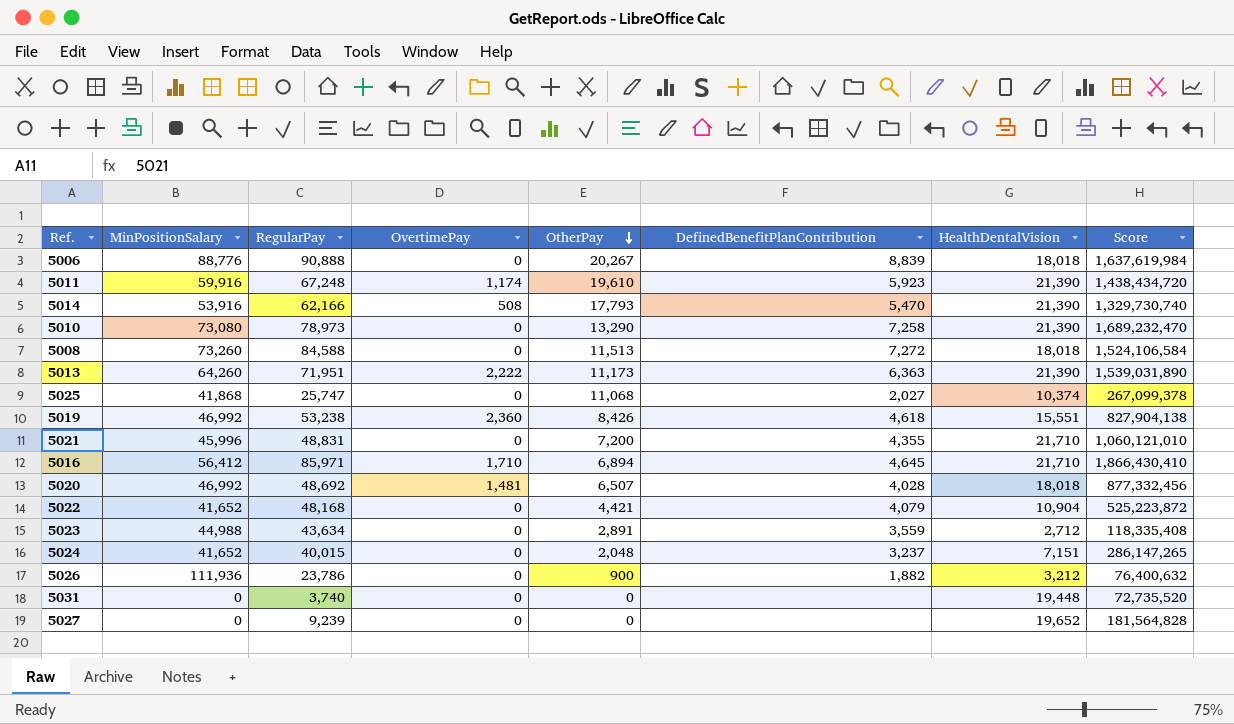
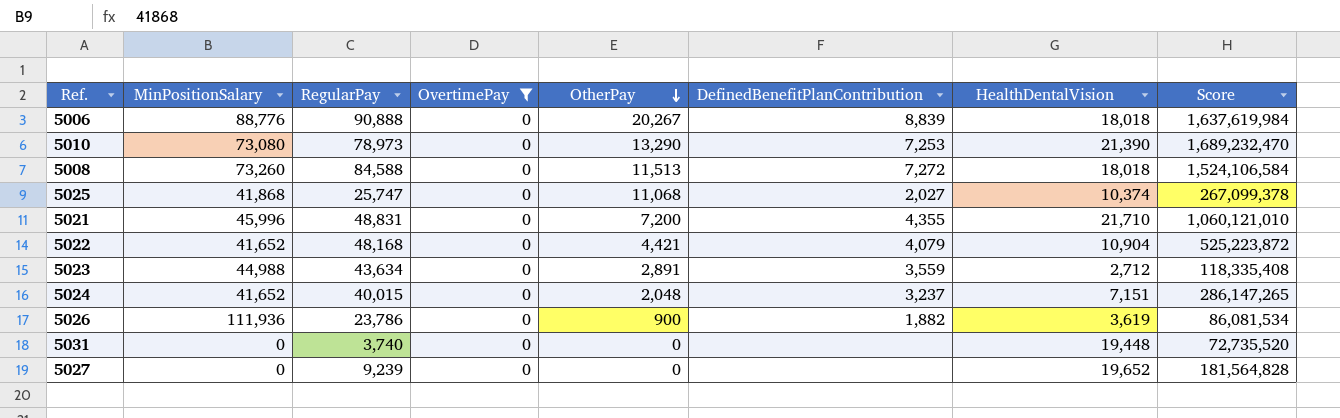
filter: none -> OvertimePay = 0
5010 | DefinedBenefitPlanContribution: 7,258 -> 7,253
5026 | HealthDentalVision: 3,212 -> 3,619
5026 | Score: 76,400,632 -> 86,081,534

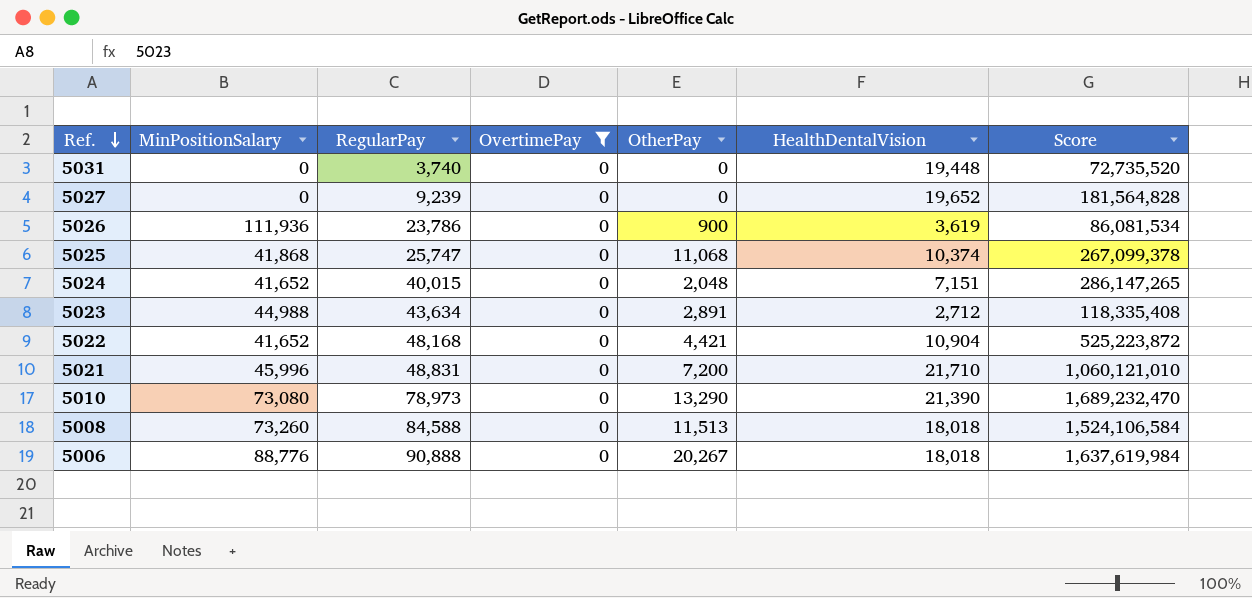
row order: OtherPay descending -> Ref. descending
column DefinedBenefitPlanContribution | position: 6 -> none

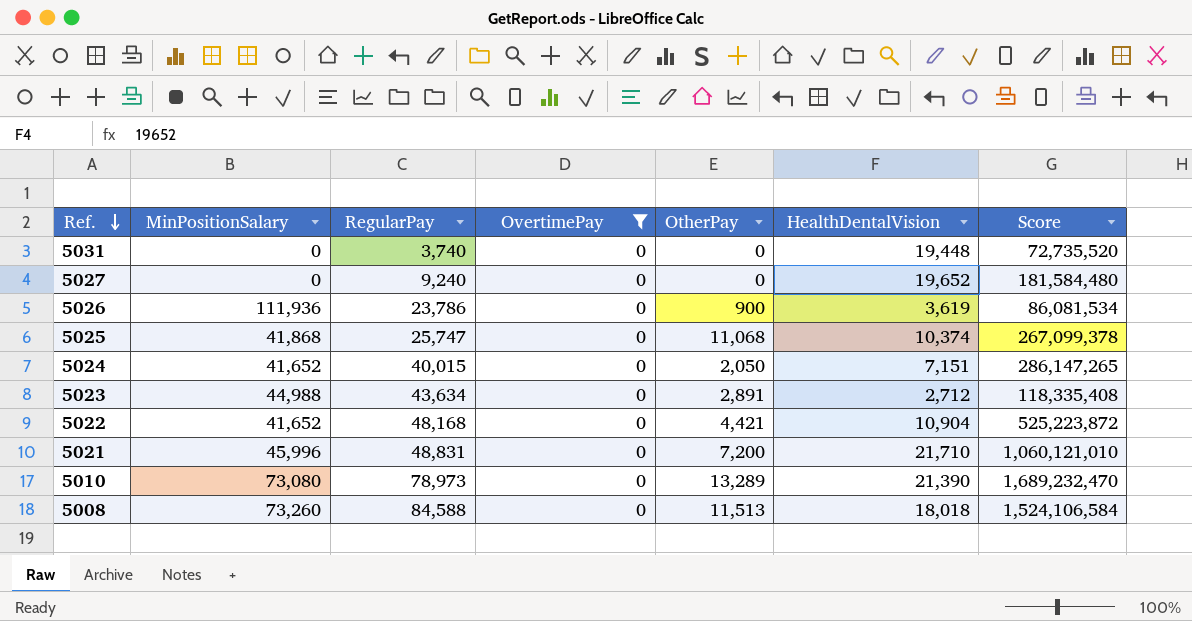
row 5006: 88,776 | 90,888 | 0 | 20,267 | 18,018 | 1,637,619,984 -> none
5027 | RegularPay: 9,239 -> 9,240
5027 | Score: 181,564,828 -> 181,584,480
5024 | OtherPay: 2,048 -> 2,050
5010 | OtherPay: 13,290 -> 13,289

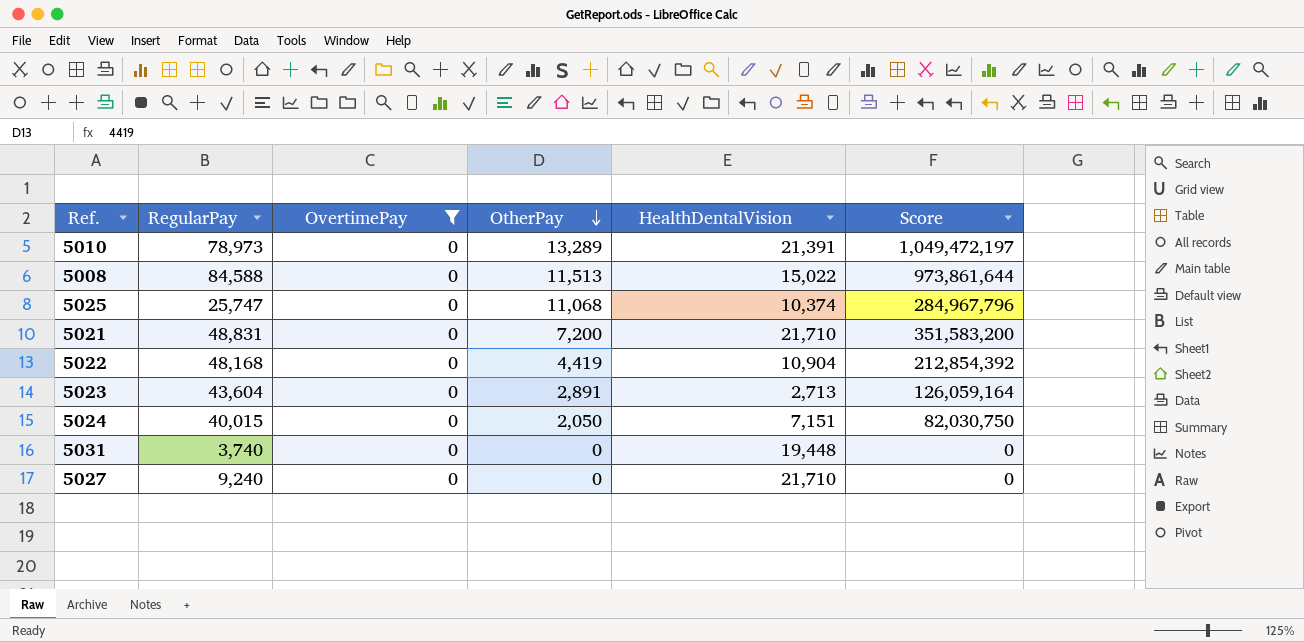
row order: Ref. descending -> OtherPay descending
column MinPositionSalary | position: 2 -> none
column Score | formula: [RegularPay] * [HealthDentalVision] -> [RegularPay] * [OtherPay]
row 5026: 111,936 | 23,786 | 0 | 900 | 3,619 | 86,081,534 -> none
5010 | HealthDentalVision: 21,390 -> 21,391
5008 | HealthDentalVision: 18,018 -> 15,022
5022 | OtherPay: 4,421 -> 4,419
5023 | RegularPay: 43,634 -> 43,604
5023 | HealthDentalVision: 2,712 -> 2,713
5027 | HealthDentalVision: 19,652 -> 21,710

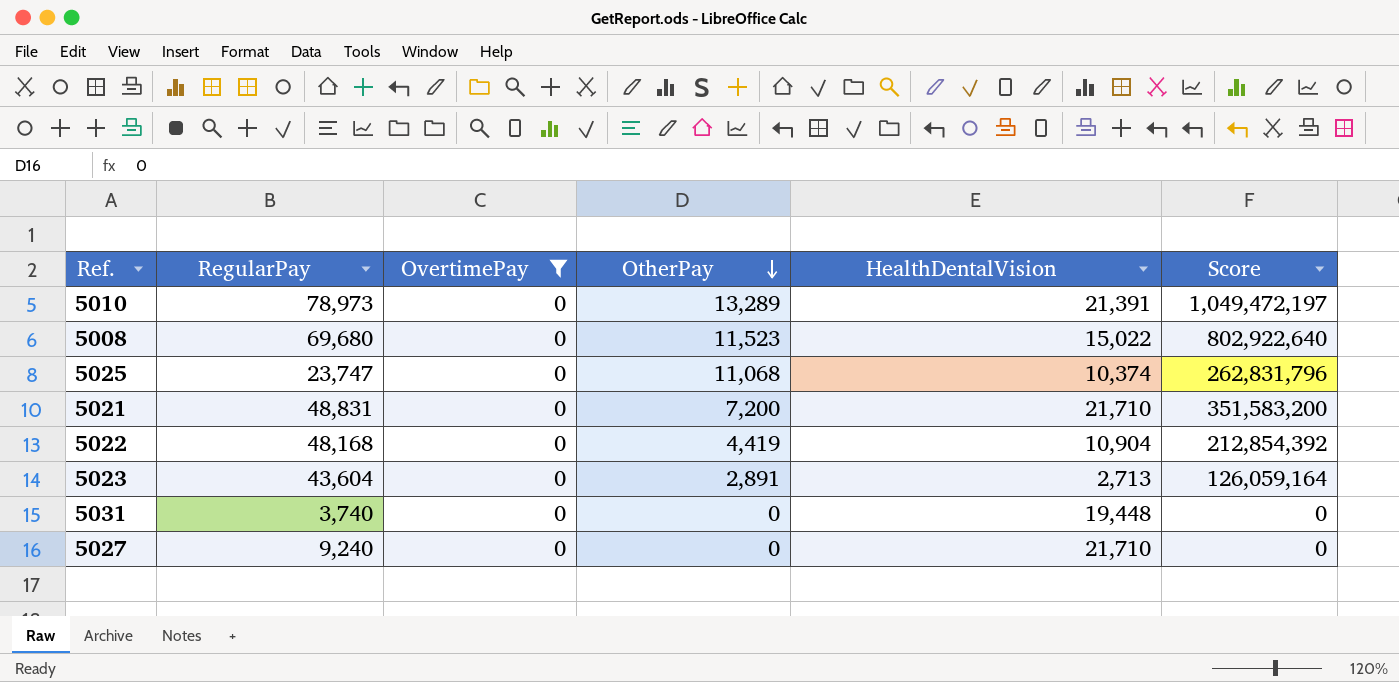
row 5024: 40,015 | 0 | 2,050 | 7,151 | 82,030,750 -> none
5008 | RegularPay: 84,588 -> 69,680
5008 | OtherPay: 11,513 -> 11,523
5008 | Score: 973,861,644 -> 802,922,640
5025 | RegularPay: 25,747 -> 23,747
5025 | Score: 284,967,796 -> 262,831,796

